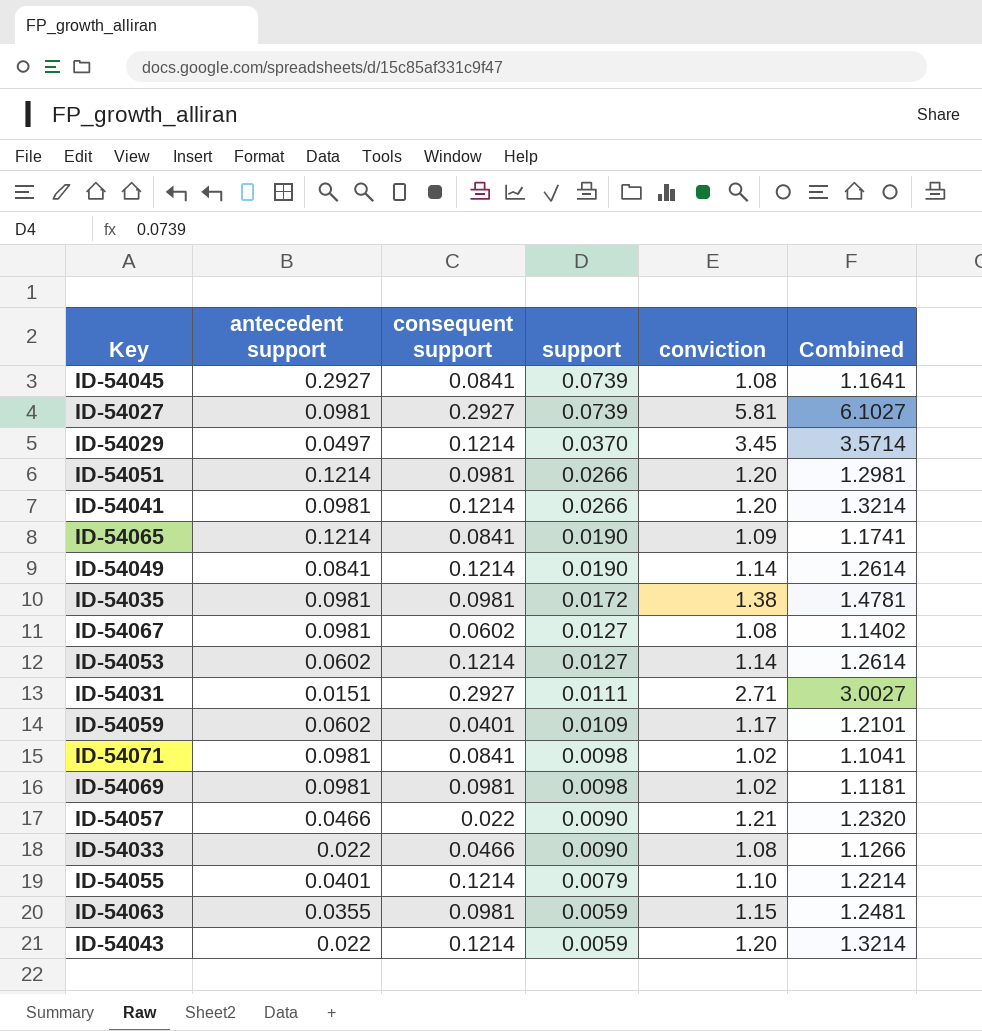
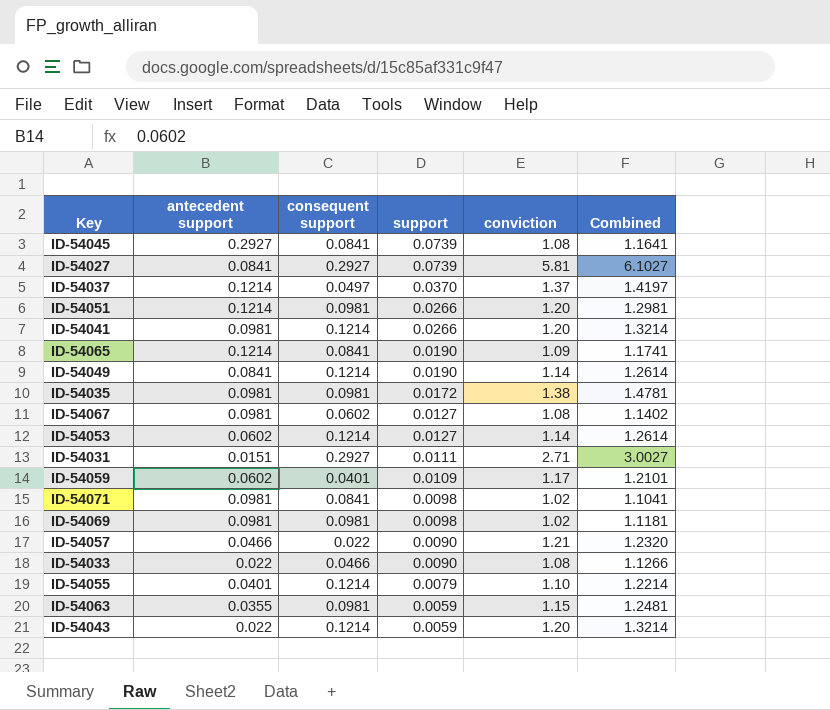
row ID-54029: 0.0497 | 0.1214 | 0.0370 | 3.45 | 3.5714 -> none
ID-54027 | antecedent support: 0.0981 -> 0.0841
row ID-54037: none -> 0.1214 | 0.0497 | 0.0370 | 1.37 | 1.4197

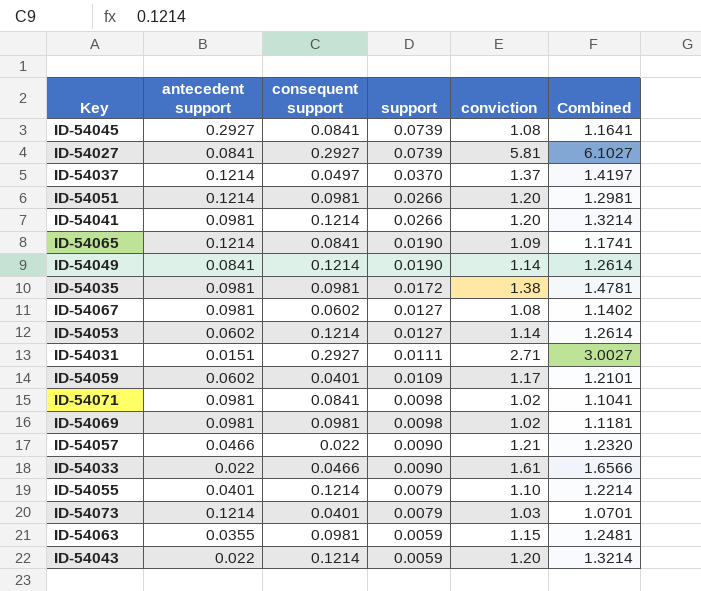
ID-54033 | conviction: 1.08 -> 1.61
ID-54033 | Combined: 1.1266 -> 1.6566
row ID-54073: none -> 0.1214 | 0.0401 | 0.0079 | 1.03 | 1.0701

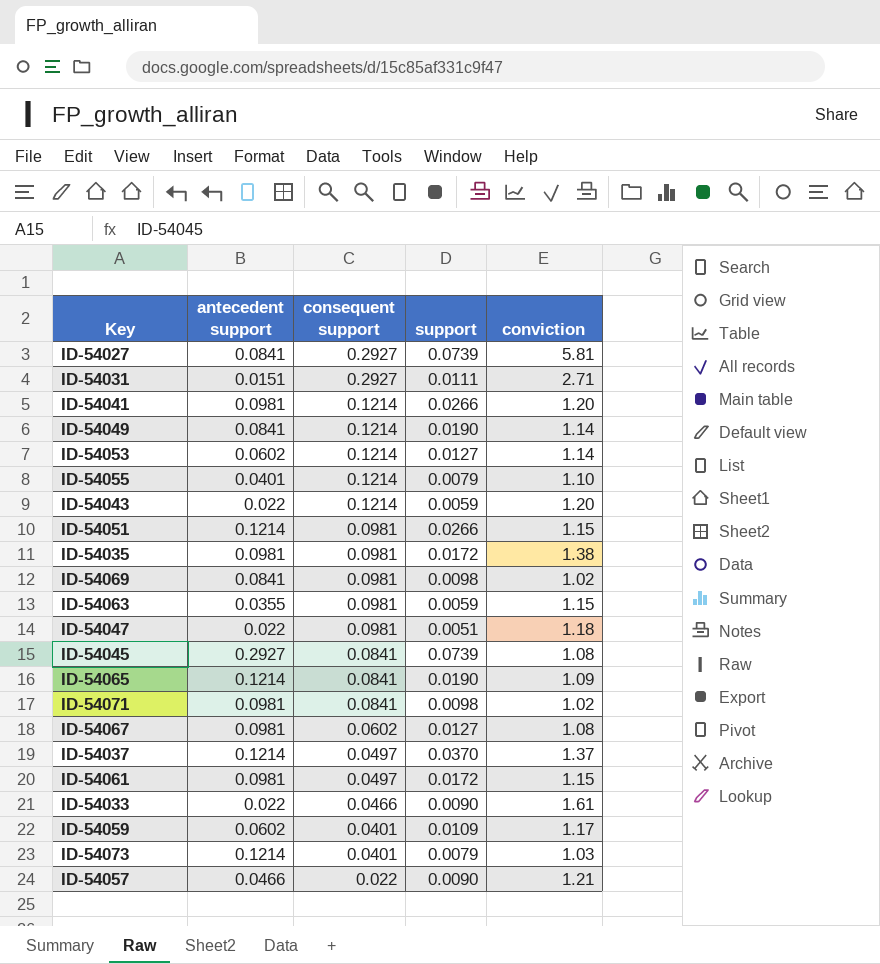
row order: support descending -> consequent support descending
column Combined | formula: [consequent support] + [conviction] -> none
ID-54051 | conviction: 1.20 -> 1.15
ID-54069 | antecedent support: 0.0981 -> 0.0841
row ID-54047: none -> 0.022 | 0.0981 | 0.0051 | 1.18
row ID-54061: none -> 0.0981 | 0.0497 | 0.0172 | 1.15

